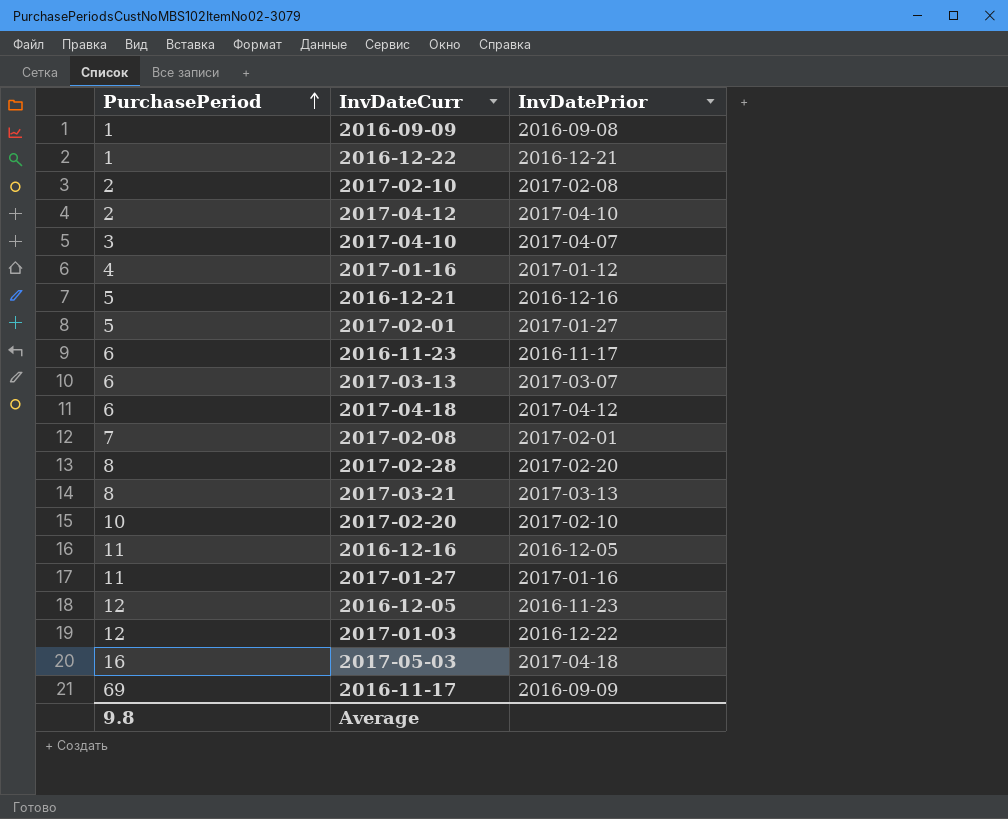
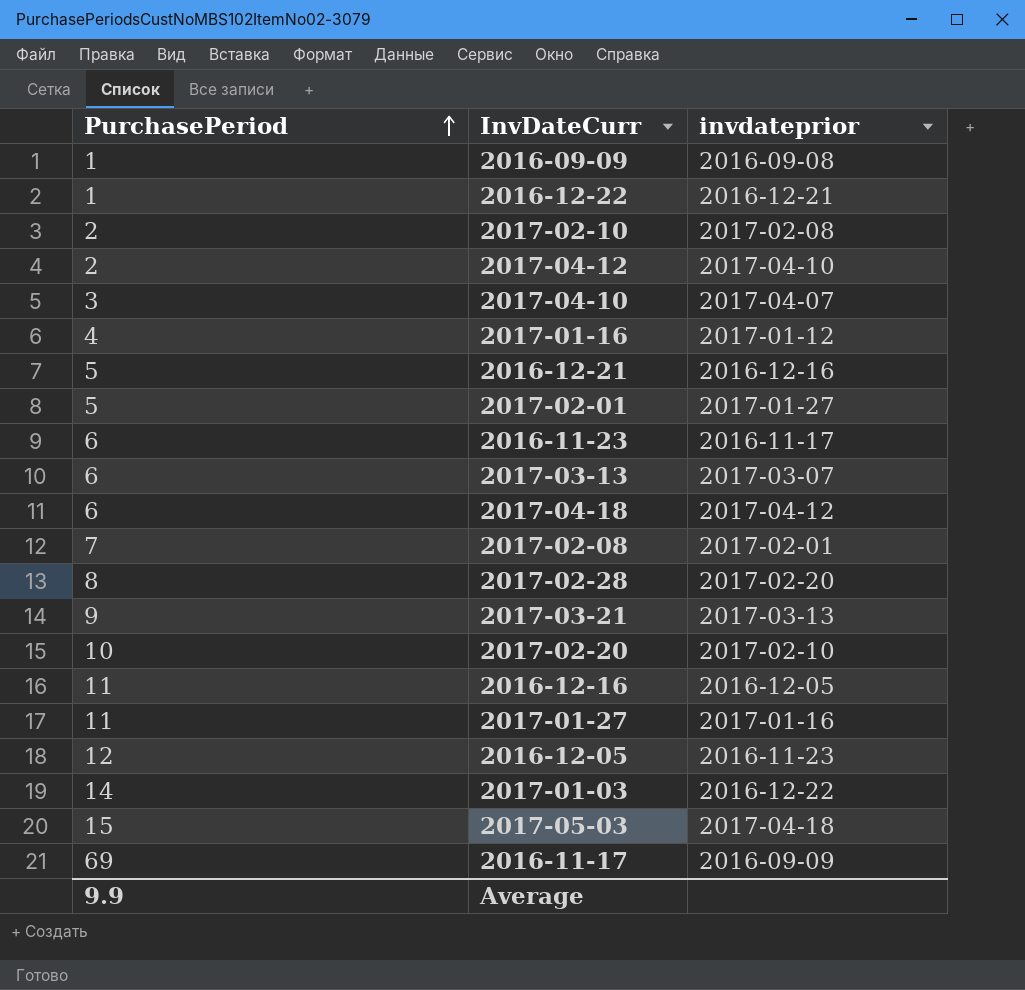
column name: InvDatePrior -> invdateprior
2017-03-21 | PurchasePeriod: 8 -> 9
2017-01-03 | PurchasePeriod: 12 -> 14
2017-05-03 | PurchasePeriod: 16 -> 15
Average | PurchasePeriod: 9.8 -> 9.9

